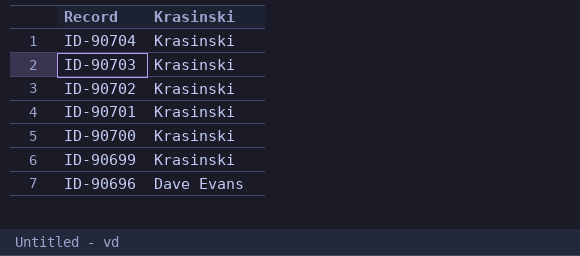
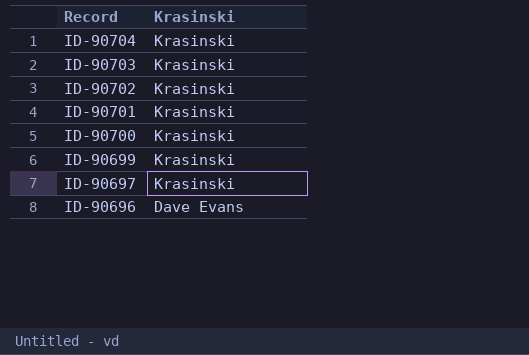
row ID-90697: none -> Krasinski

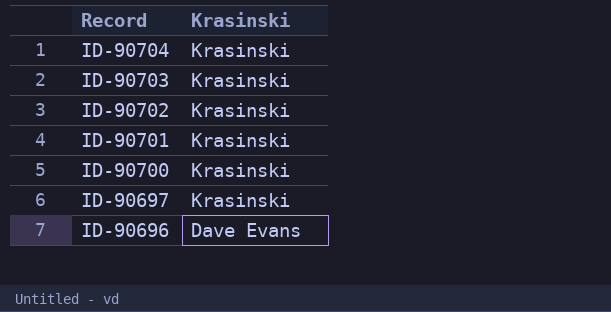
row ID-90699: Krasinski -> none

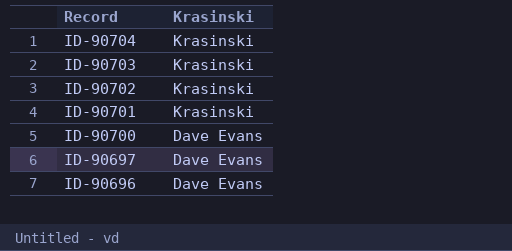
ID-90700 | Krasinski: Krasinski -> Dave Evans
ID-90697 | Krasinski: Krasinski -> Dave Evans

